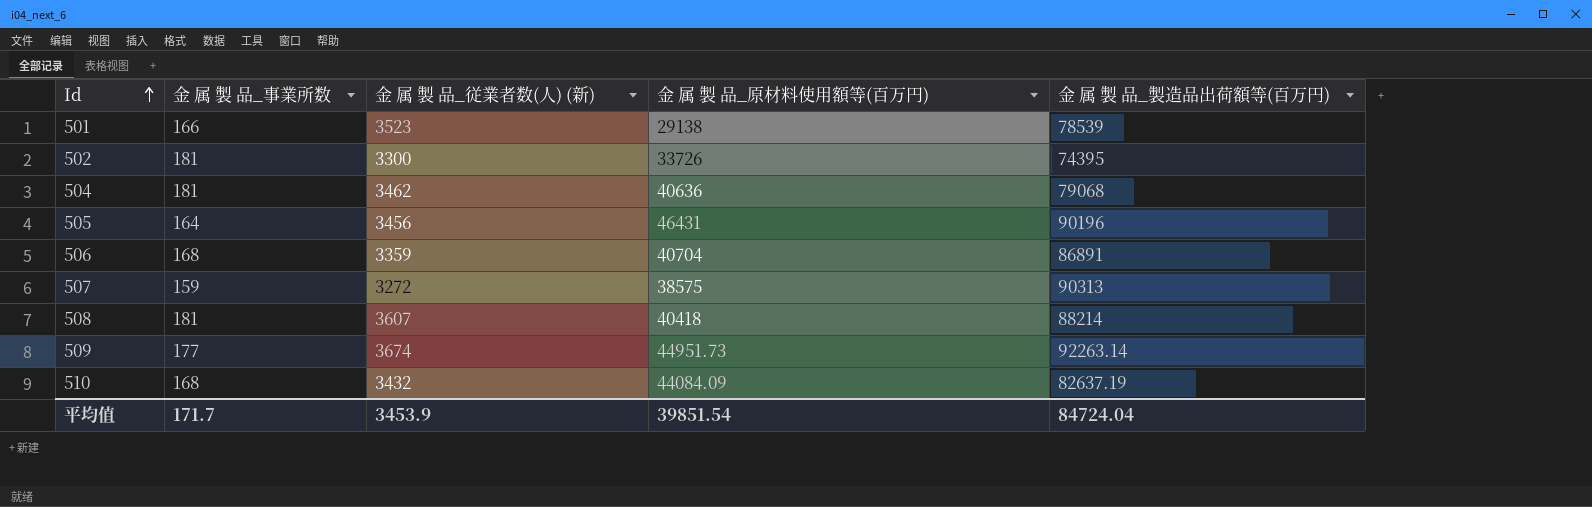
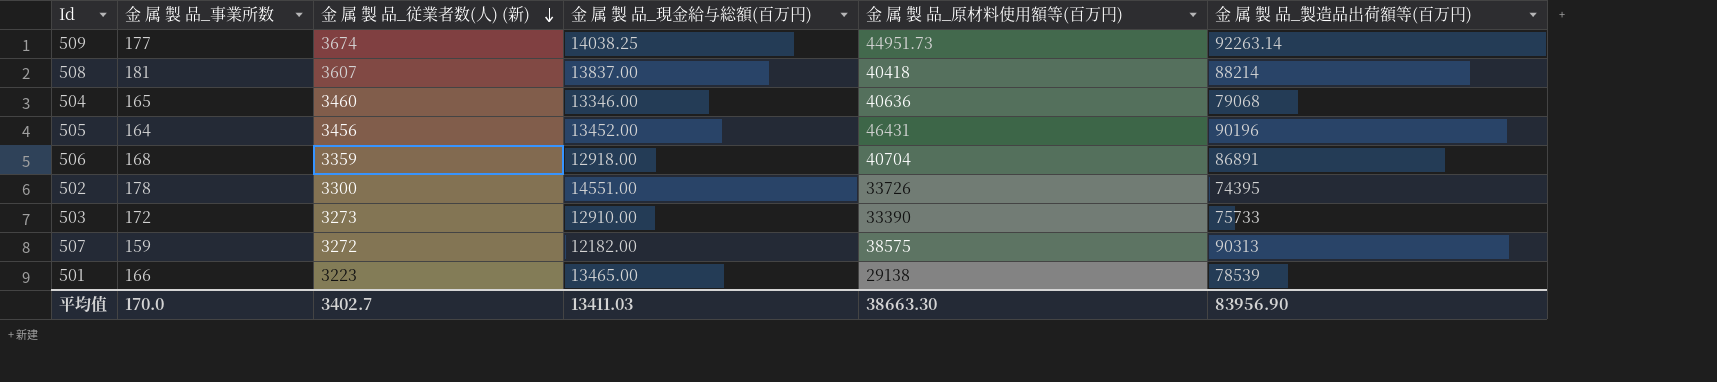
row order: Id ascending -> 金 属 製 品_従業者数(人) (新) descending
column 金 属 製 品_現金給与総額(百万円) | position: none -> 4
row 510: 168 | 3432 | 44084.09 | 82637.19 -> none
504 | 金 属 製 品_事業所数: 181 -> 165
504 | 金 属 製 品_従業者数(人) (新): 3462 -> 3460
502 | 金 属 製 品_事業所数: 181 -> 178
row 503: none -> 172 | 3273 | 12910.00 | 33390 | 75733
501 | 金 属 製 品_従業者数(人) (新): 3523 -> 3223
平均值 | 金 属 製 品_事業所数: 171.7 -> 170.0
平均值 | 金 属 製 品_従業者数(人) (新): 3453.9 -> 3402.7
平均值 | 金 属 製 品_原材料使用額等(百万円): 39851.54 -> 38663.30
平均值 | 金 属 製 品_製造品出荷額等(百万円): 84724.04 -> 83956.90

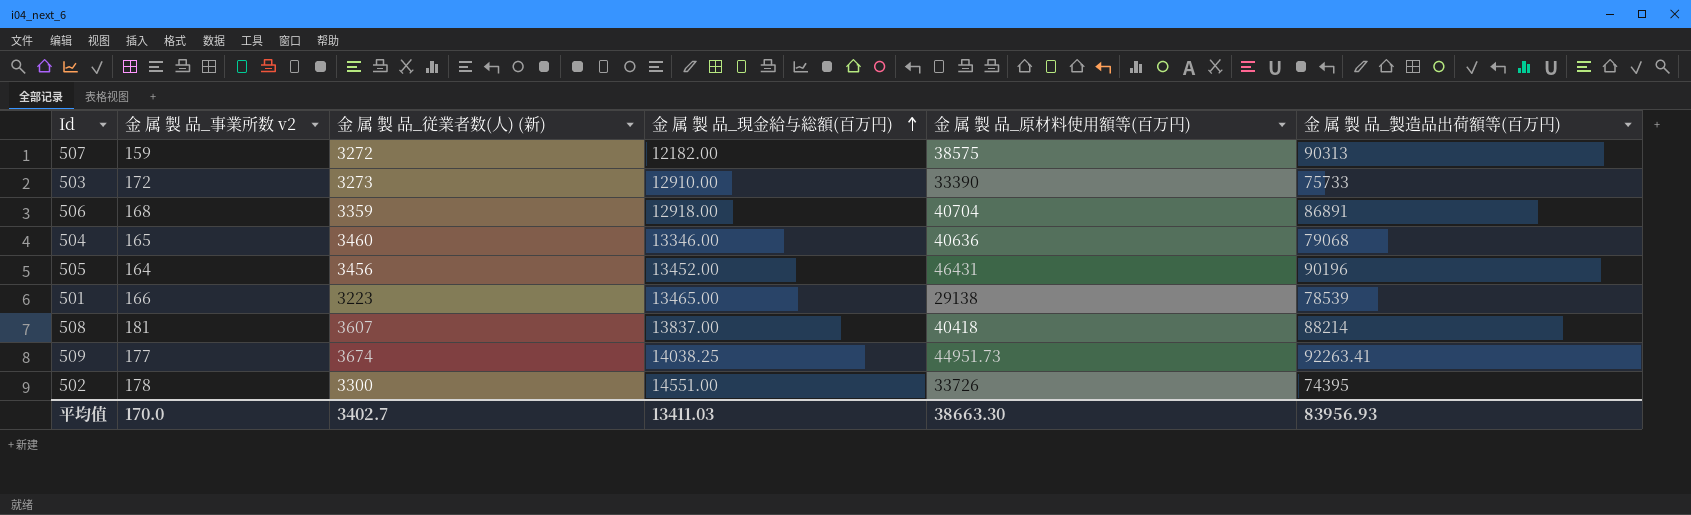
row order: 金 属 製 品_従業者数(人) (新) descending -> 金 属 製 品_現金給与総額(百万円) ascending
column name: 金 属 製 品_事業所数 -> 金 属 製 品_事業所数 v2
509 | 金 属 製 品_製造品出荷額等(百万円): 92263.14 -> 92263.41
平均值 | 金 属 製 品_製造品出荷額等(百万円): 83956.90 -> 83956.93

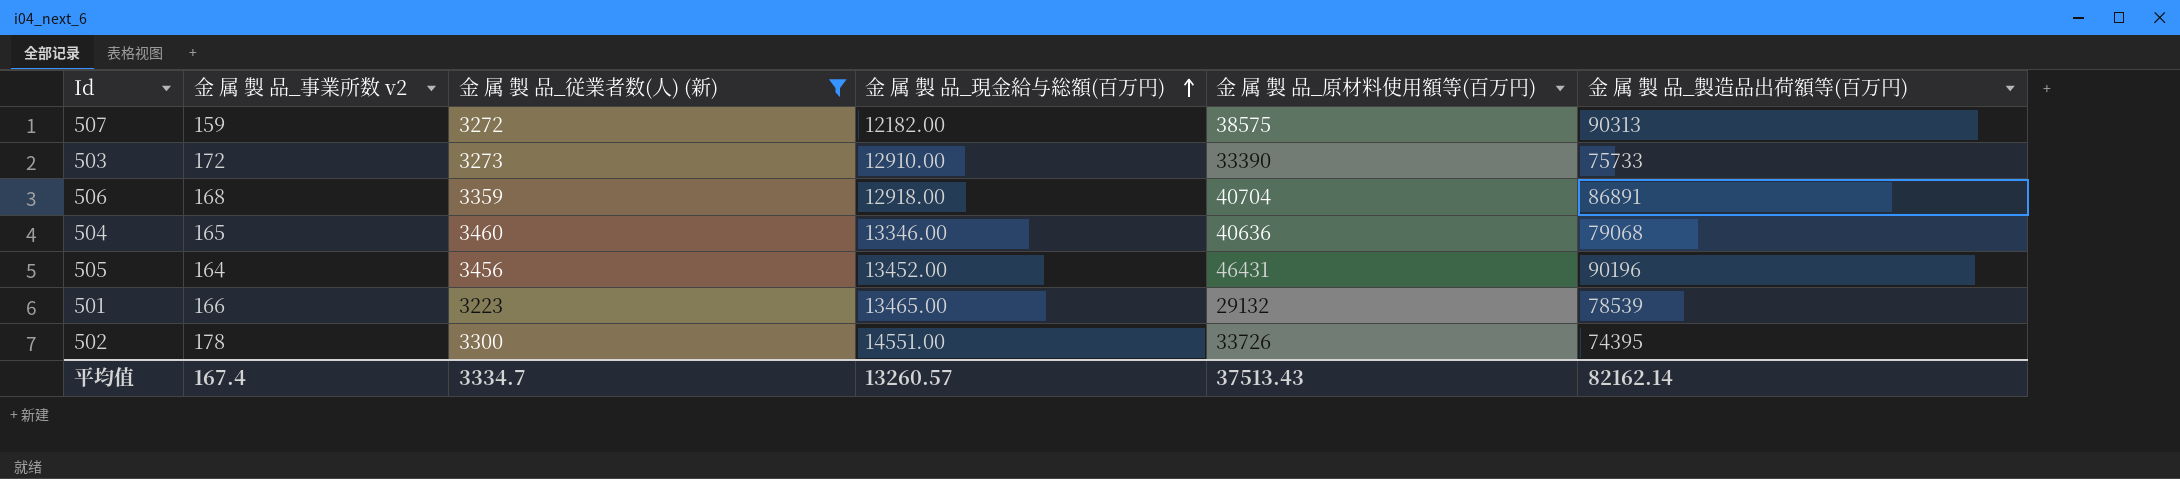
filter: none -> 金 属 製 品_従業者数(人) (新) <= 3460
501 | 金 属 製 品_原材料使用額等(百万円): 29138 -> 29132
平均值 | 金 属 製 品_事業所数 v2: 170.0 -> 167.4
平均值 | 金 属 製 品_従業者数(人) (新): 3402.7 -> 3334.7
平均值 | 金 属 製 品_現金給与総額(百万円): 13411.03 -> 13260.57
平均值 | 金 属 製 品_原材料使用額等(百万円): 38663.30 -> 37513.43
平均值 | 金 属 製 品_製造品出荷額等(百万円): 83956.93 -> 82162.14

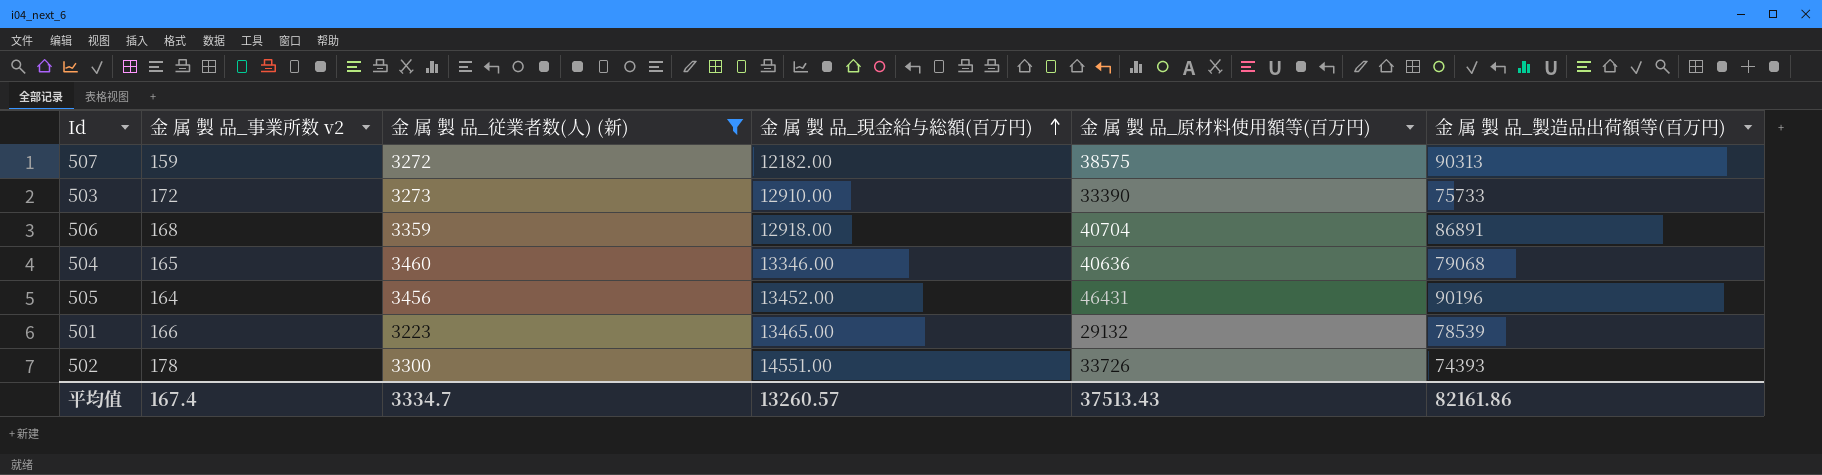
502 | 金 属 製 品_製造品出荷額等(百万円): 74395 -> 74393
平均值 | 金 属 製 品_製造品出荷額等(百万円): 82162.14 -> 82161.86

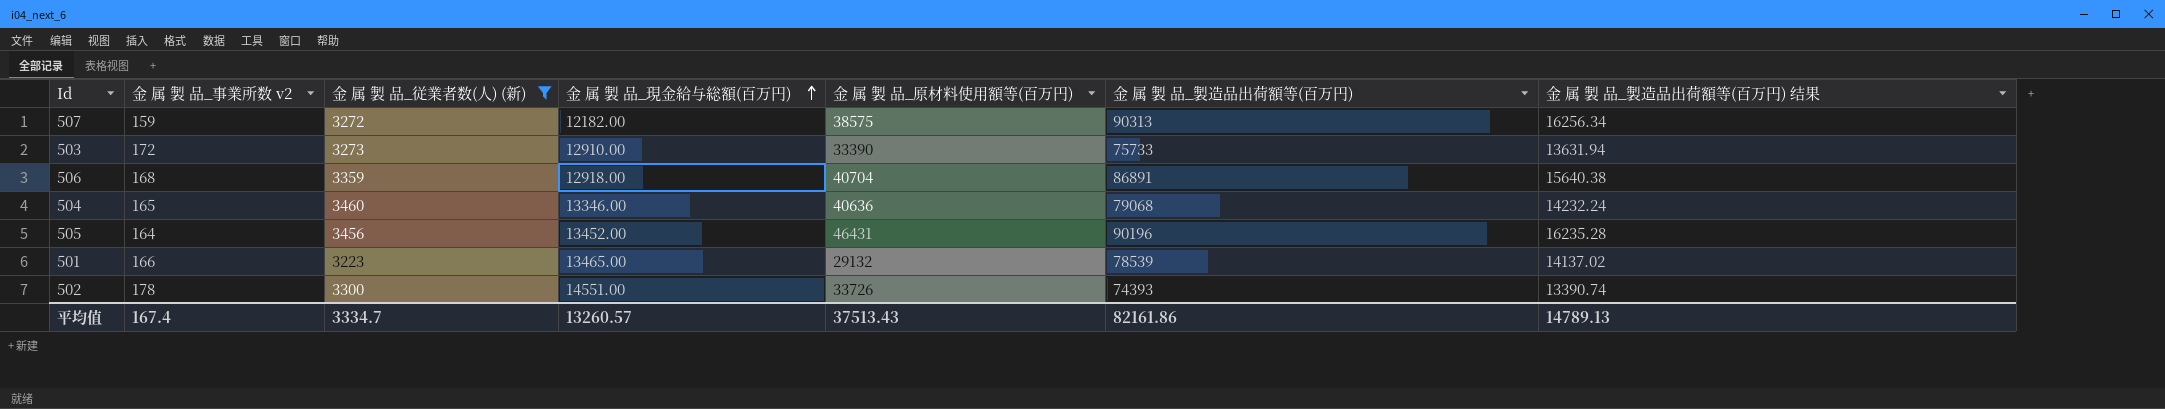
column 金 属 製 品_製造品出荷額等(百万円) 结果 | formula: none -> [金 属 製 品_製造品出荷額等(百万円)] * 0.18

